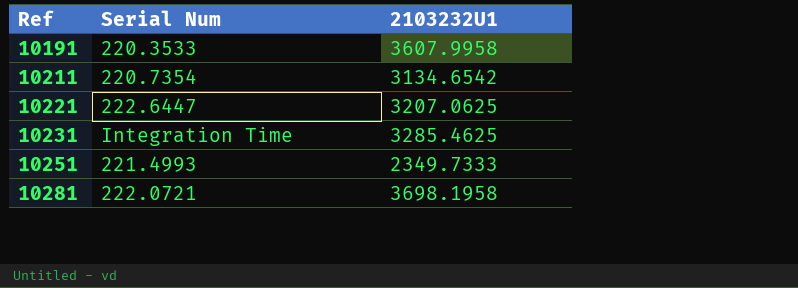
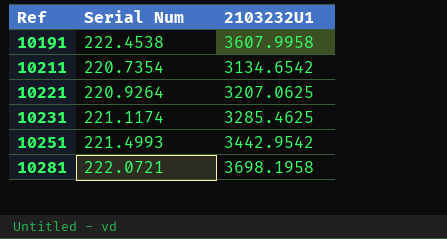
10191 | Serial Num: 220.3533 -> 222.4538
10221 | Serial Num: 222.6447 -> 220.9264
10231 | Serial Num: Integration Time -> 221.1174
10251 | 2103232U1: 2349.7333 -> 3442.9542

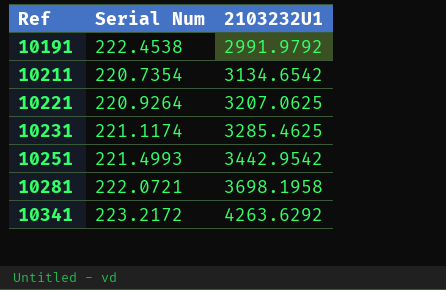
10191 | 2103232U1: 3607.9958 -> 2991.9792
row 10341: none -> 223.2172 | 4263.6292

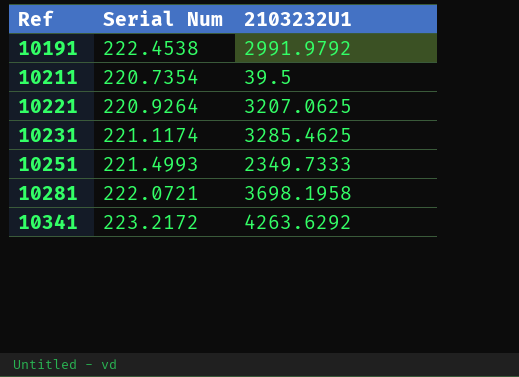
10211 | 2103232U1: 3134.6542 -> 39.5
10251 | 2103232U1: 3442.9542 -> 2349.7333

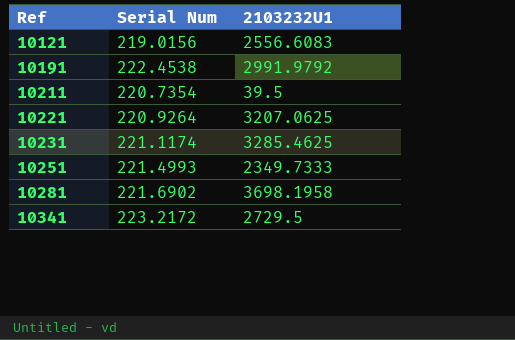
row 10121: none -> 219.0156 | 2556.6083
10281 | Serial Num: 222.0721 -> 221.6902
10341 | 2103232U1: 4263.6292 -> 2729.5

